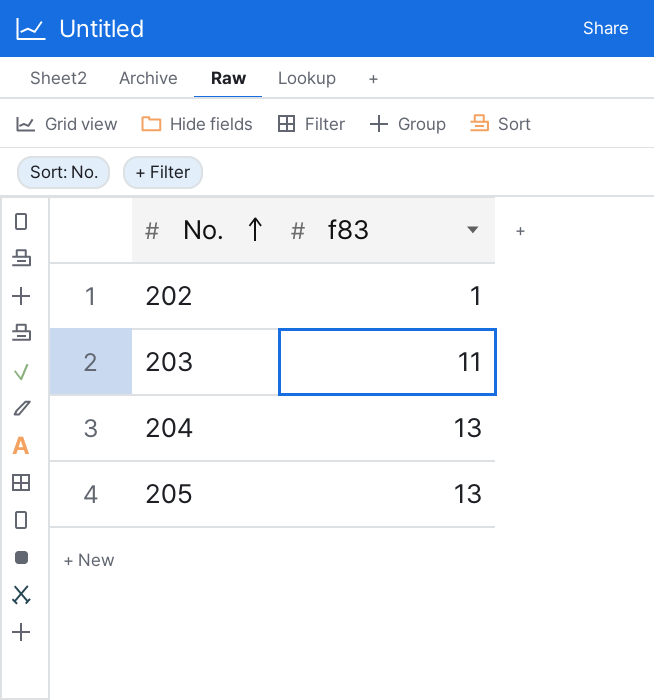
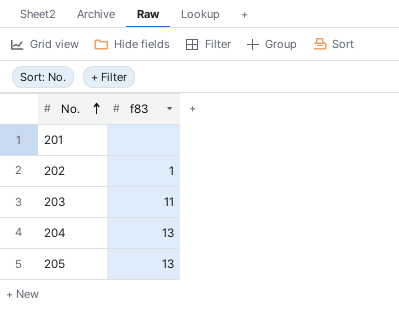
row 201: none -> none

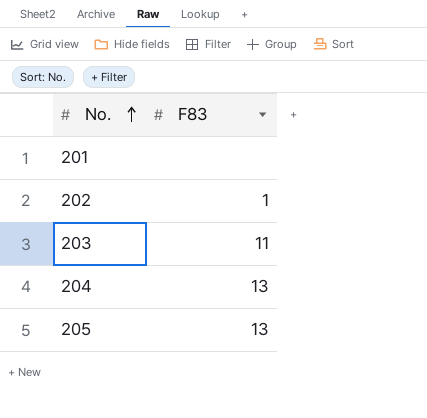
column name: f83 -> F83

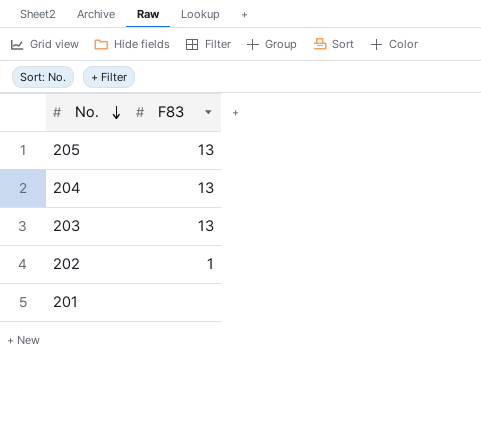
row order: No. ascending -> No. descending
203 | F83: 11 -> 13

